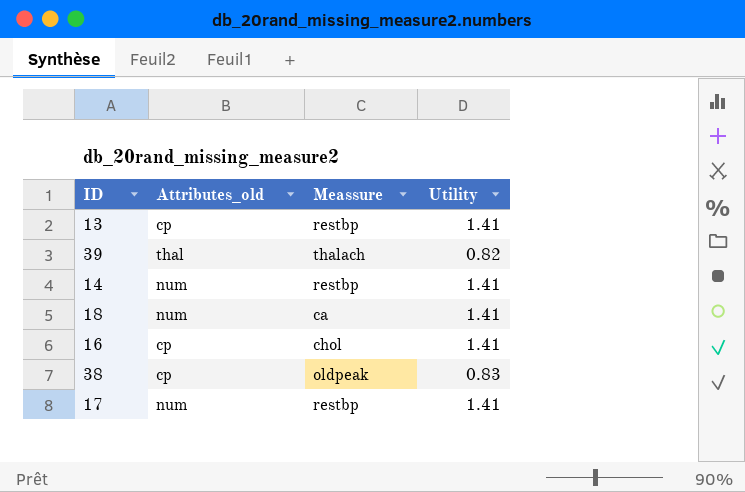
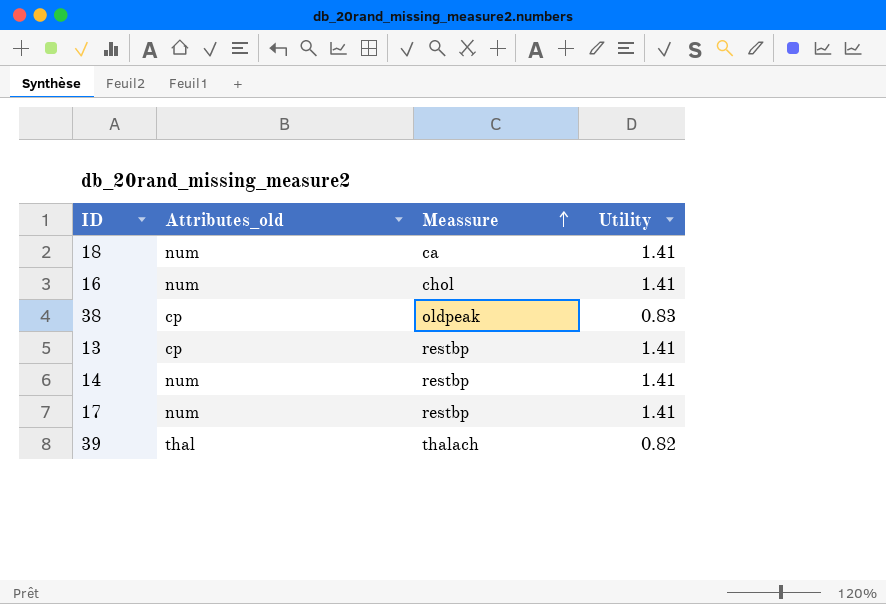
row order: none -> Meassure ascending
16 | Attributes_old: cp -> num

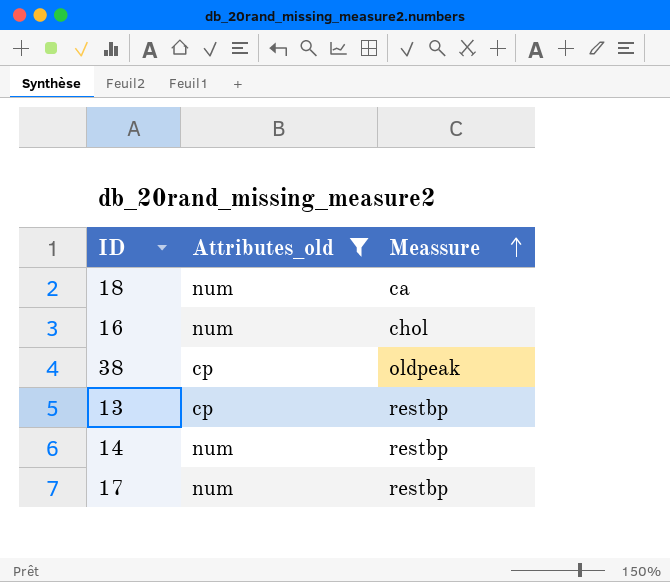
filter: none -> Attributes_old != thal
column Utility | position: 4 -> none

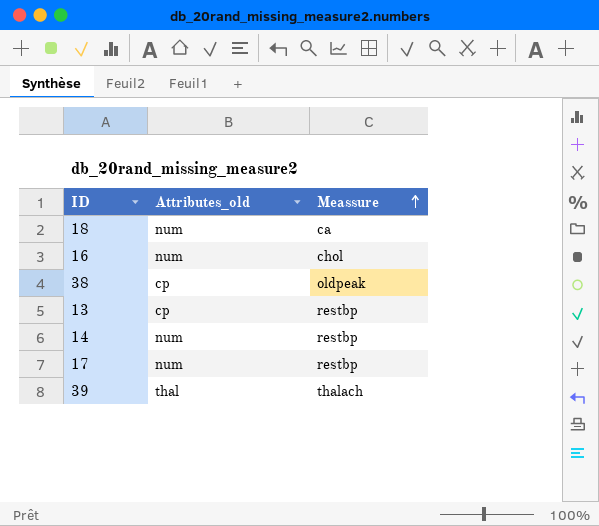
filter: Attributes_old != thal -> none

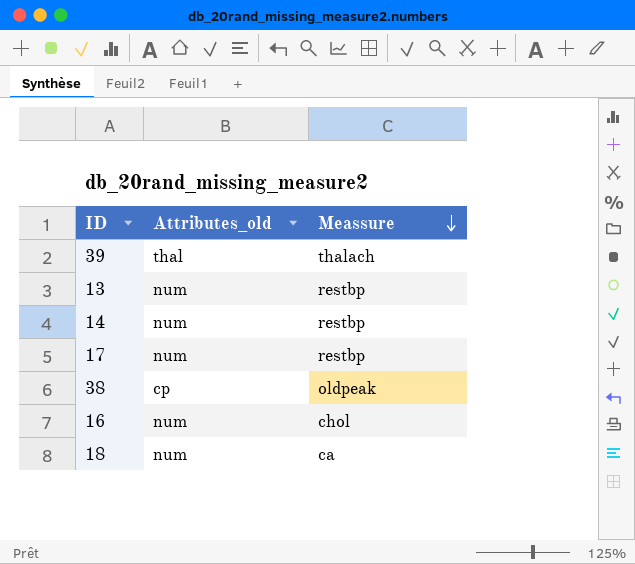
row order: Meassure ascending -> Meassure descending
13 | Attributes_old: cp -> num

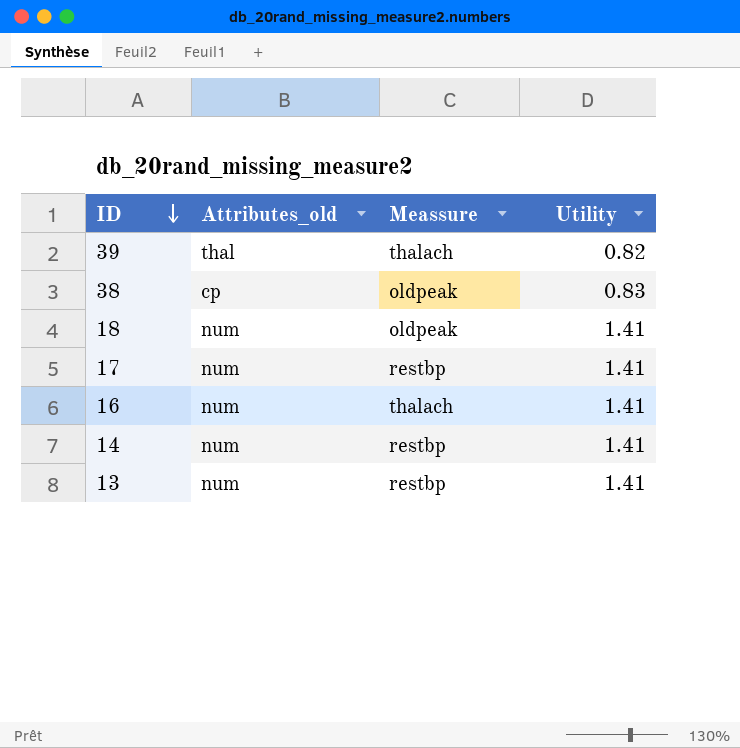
row order: Meassure descending -> ID descending
column Utility | position: none -> 4
18 | Meassure: ca -> oldpeak
16 | Meassure: chol -> thalach

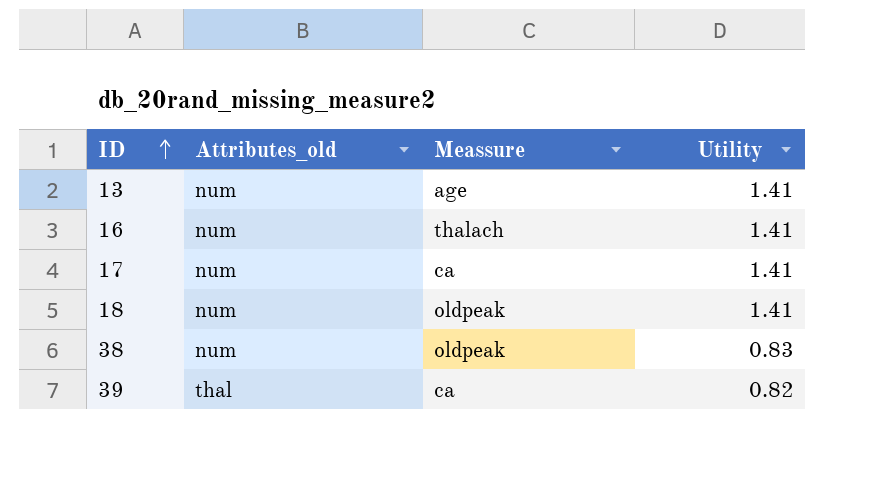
row order: ID descending -> ID ascending
row 14: num | restbp | 1.41 -> none
13 | Meassure: restbp -> age
17 | Meassure: restbp -> ca
38 | Attributes_old: cp -> num
39 | Meassure: thalach -> ca

